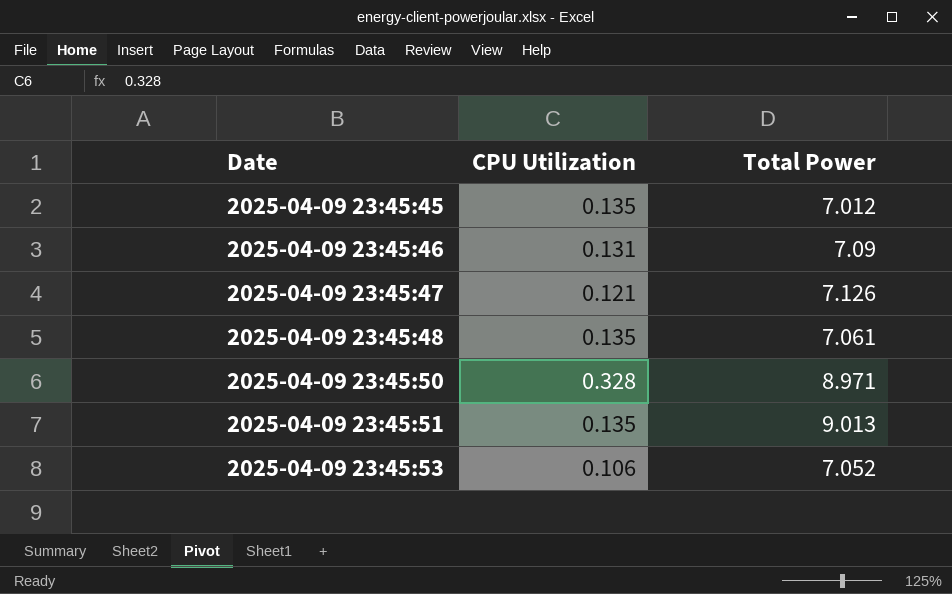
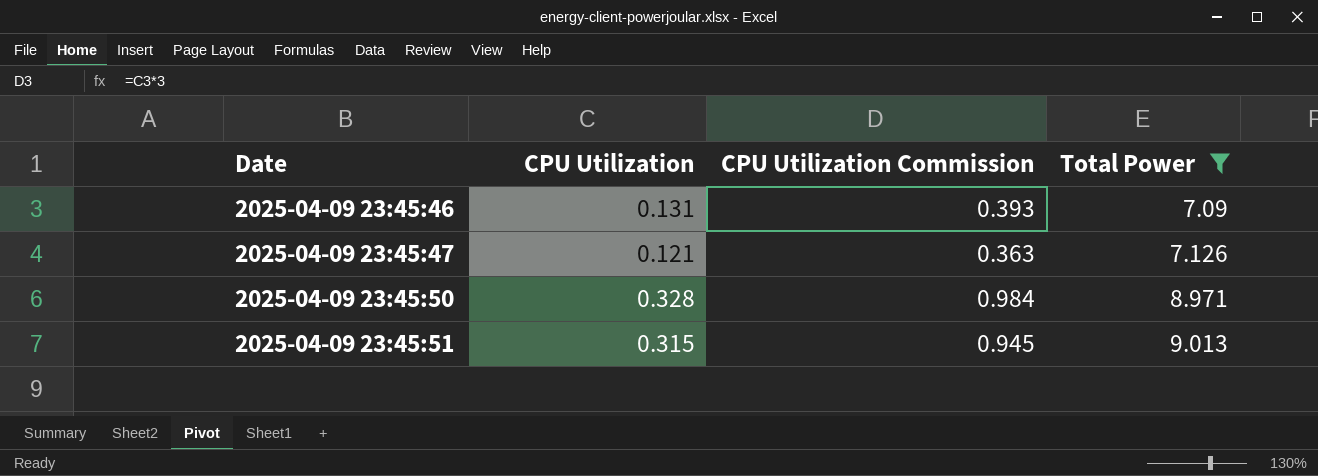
filter: none -> Total Power >= 7.09
column CPU Utilization Commission | formula: none -> [CPU Utilization] * 3
2025-04-09 23:45:51 | CPU Utilization: 0.135 -> 0.315

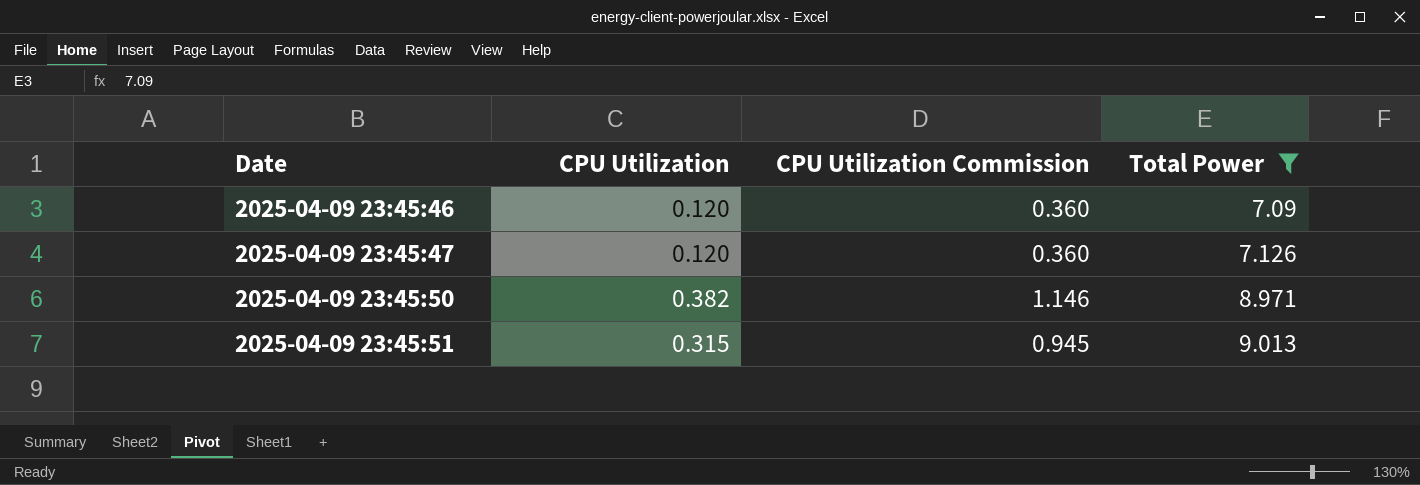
2025-04-09 23:45:46 | CPU Utilization: 0.131 -> 0.120
2025-04-09 23:45:46 | CPU Utilization Commission: 0.393 -> 0.360
2025-04-09 23:45:47 | CPU Utilization: 0.121 -> 0.120
2025-04-09 23:45:47 | CPU Utilization Commission: 0.363 -> 0.360
2025-04-09 23:45:50 | CPU Utilization: 0.328 -> 0.382
2025-04-09 23:45:50 | CPU Utilization Commission: 0.984 -> 1.146

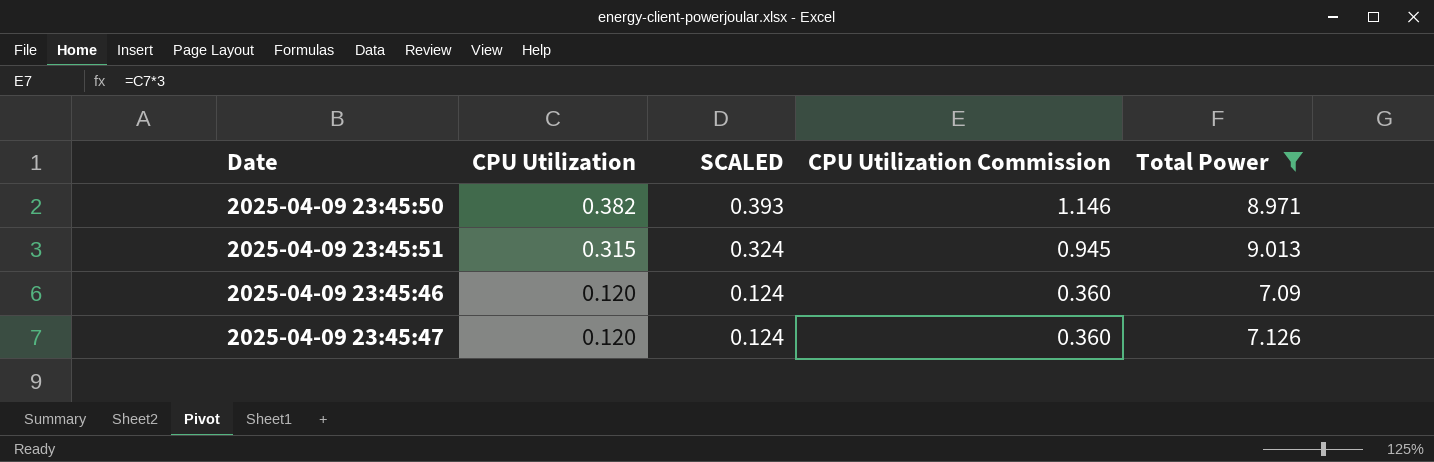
row order: Date ascending -> CPU Utilization descending
column SCALED | formula: none -> [CPU Utilization] * 1.03

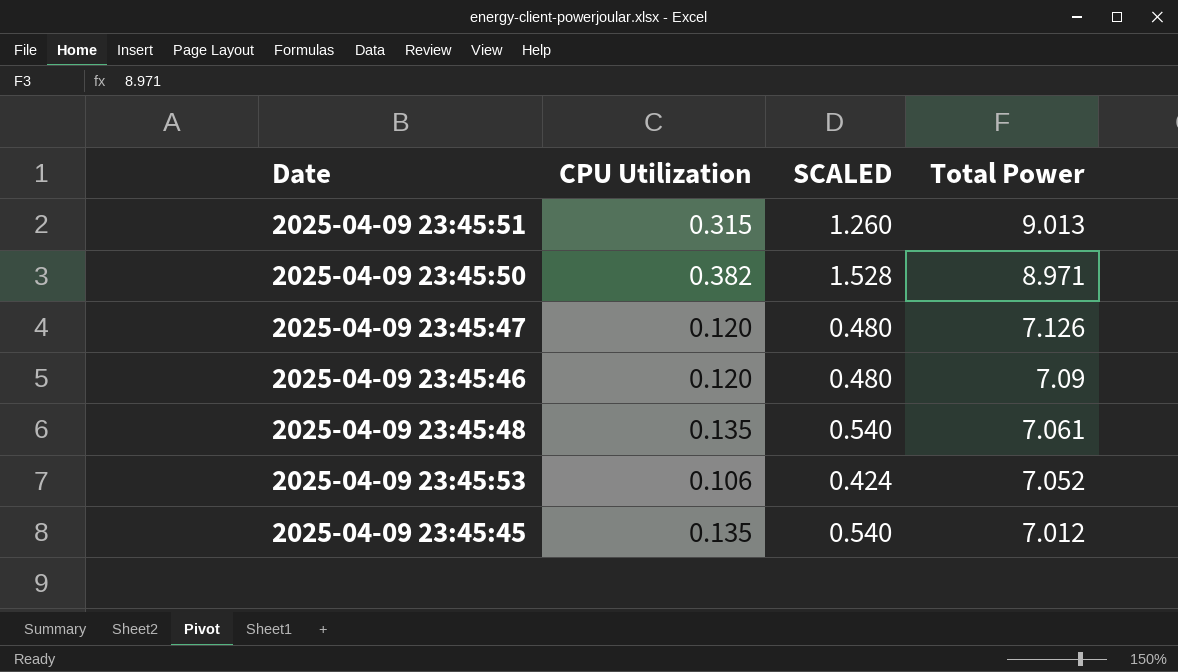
filter: Total Power >= 7.09 -> none
row order: CPU Utilization descending -> Total Power descending
column CPU Utilization Commission | formula: [CPU Utilization] * 3 -> none
column SCALED | formula: [CPU Utilization] * 1.03 -> [CPU Utilization] * 4

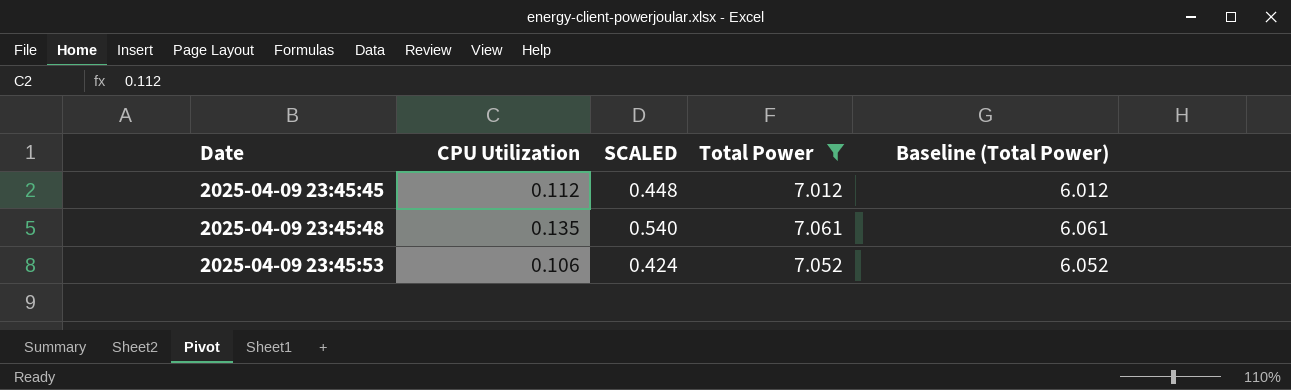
filter: none -> Total Power <= 7.061
row order: Total Power descending -> Date ascending
column Baseline (Total Power) | formula: none -> [Total Power] - 1
2025-04-09 23:45:45 | CPU Utilization: 0.135 -> 0.112
2025-04-09 23:45:45 | SCALED: 0.540 -> 0.448

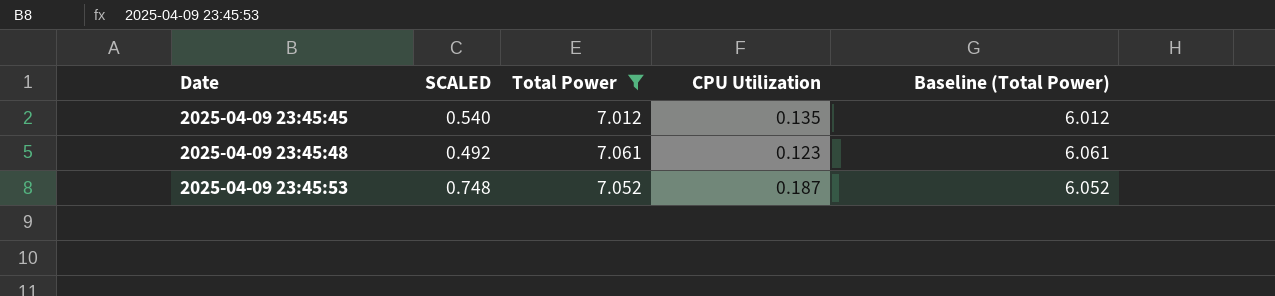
column CPU Utilization | position: 2 -> 4
2025-04-09 23:45:45 | SCALED: 0.448 -> 0.540
2025-04-09 23:45:45 | CPU Utilization: 0.112 -> 0.135
2025-04-09 23:45:48 | SCALED: 0.540 -> 0.492
2025-04-09 23:45:48 | CPU Utilization: 0.135 -> 0.123
2025-04-09 23:45:53 | SCALED: 0.424 -> 0.748
2025-04-09 23:45:53 | CPU Utilization: 0.106 -> 0.187

